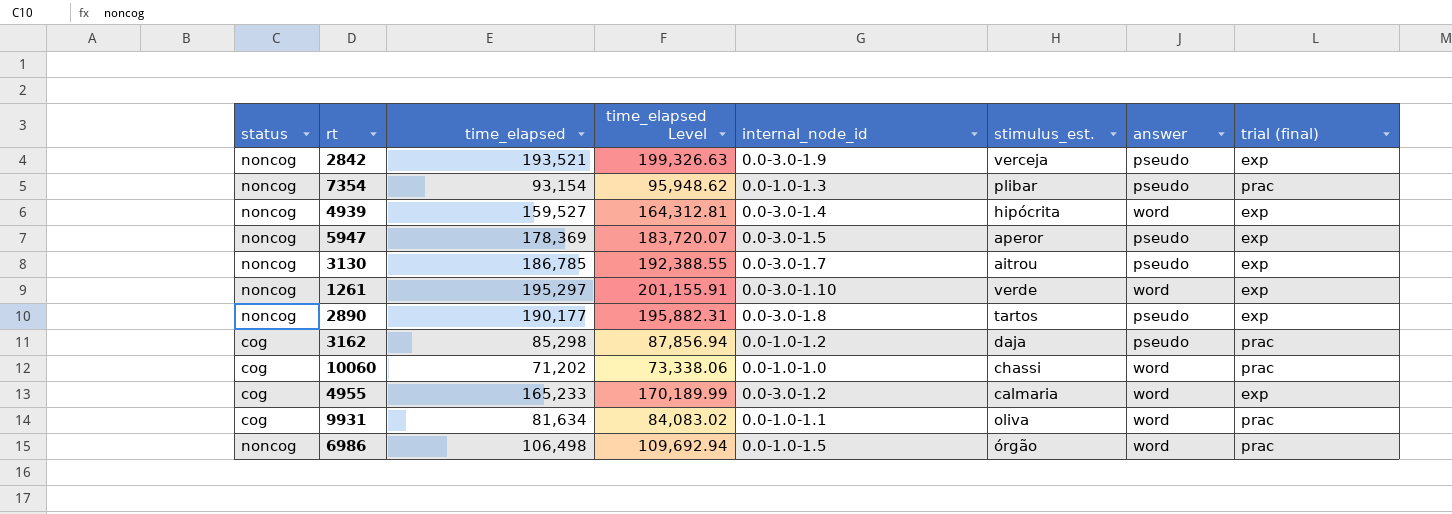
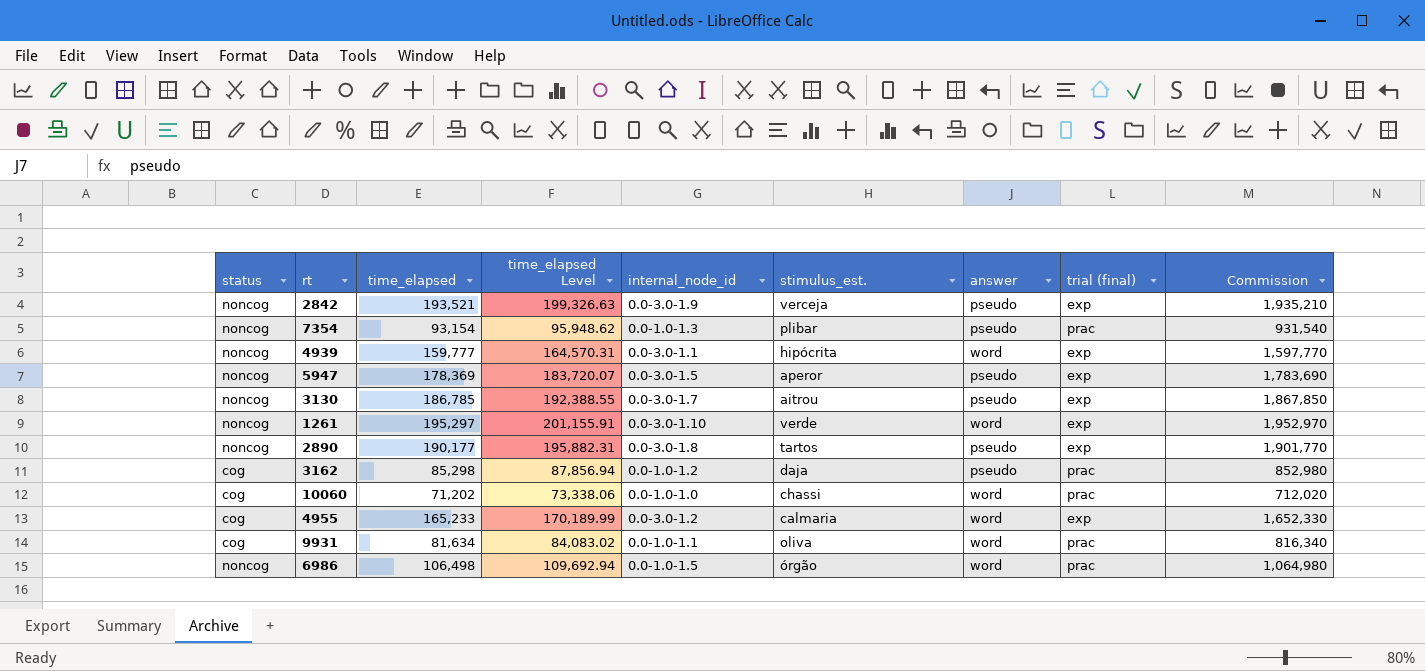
column Commission | formula: none -> [time_elapsed] * 10
4939 | time_elapsed: 159,527 -> 159,777
4939 | time_elapsed Level: 164,312.81 -> 164,570.31
4939 | internal_node_id: 0.0-3.0-1.4 -> 0.0-3.0-1.1

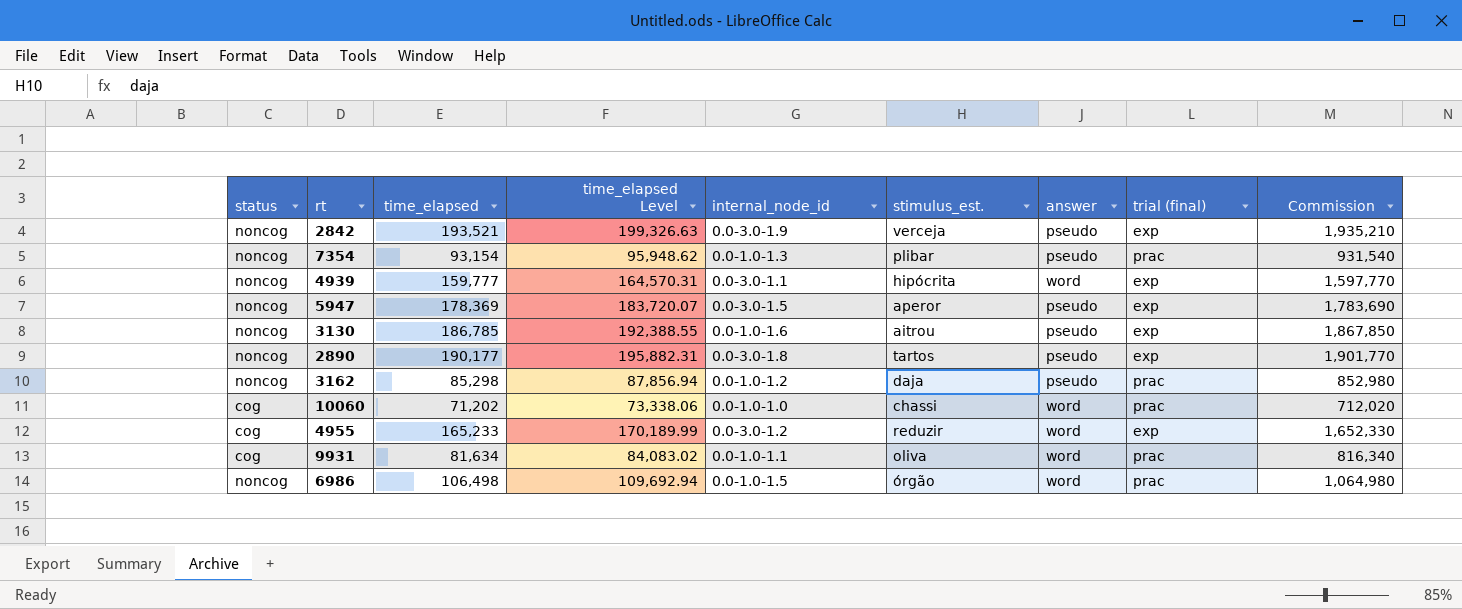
row 1261: noncog | 195,297 | 201,155.91 | 0.0-3.0-1.10 | verde | word | exp | 1,952,970 -> none
3130 | internal_node_id: 0.0-3.0-1.7 -> 0.0-1.0-1.6
3162 | status: cog -> noncog
4955 | stimulus_est.: calmaria -> reduzir

